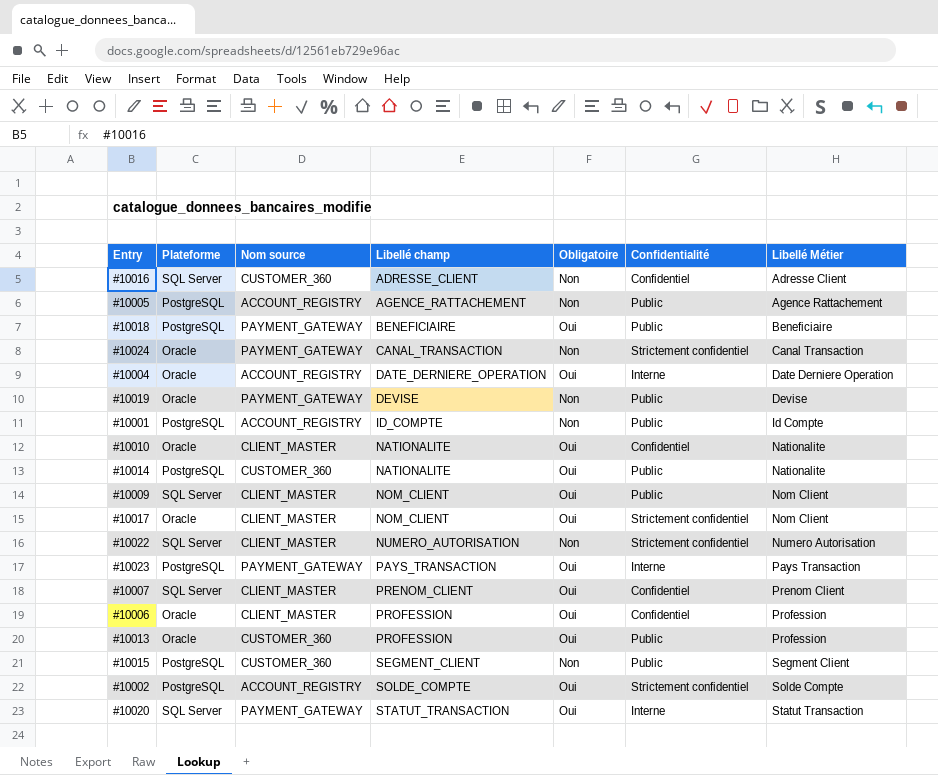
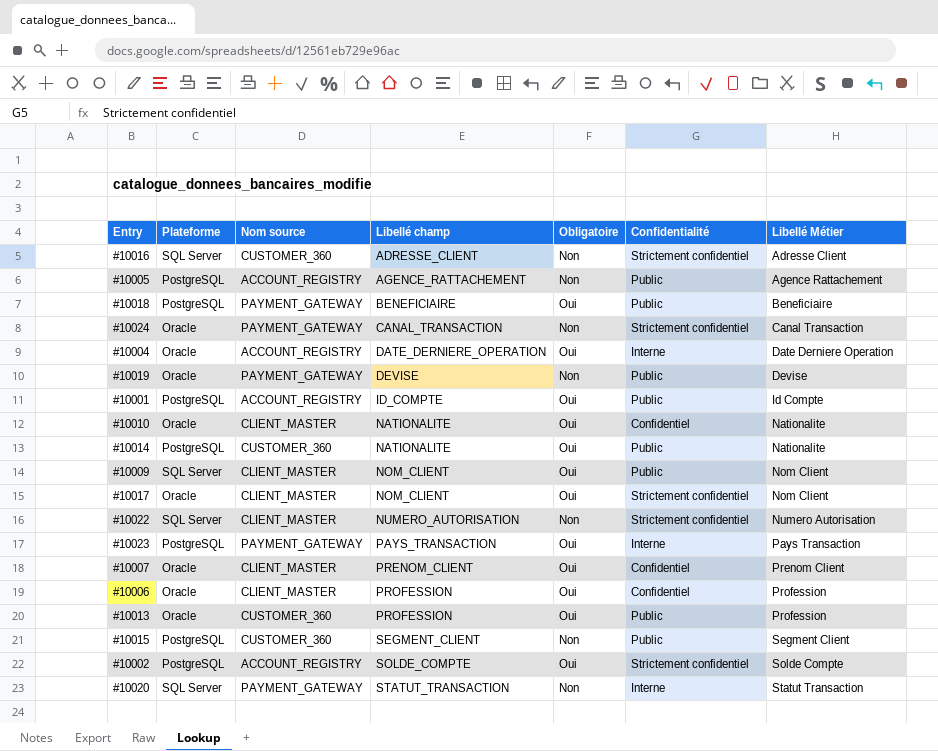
#10016 | Confidentialité: Confidentiel -> Strictement confidentiel
#10001 | Obligatoire: Non -> Oui
#10007 | Plateforme: SQL Server -> Oracle
#10020 | Obligatoire: Oui -> Non

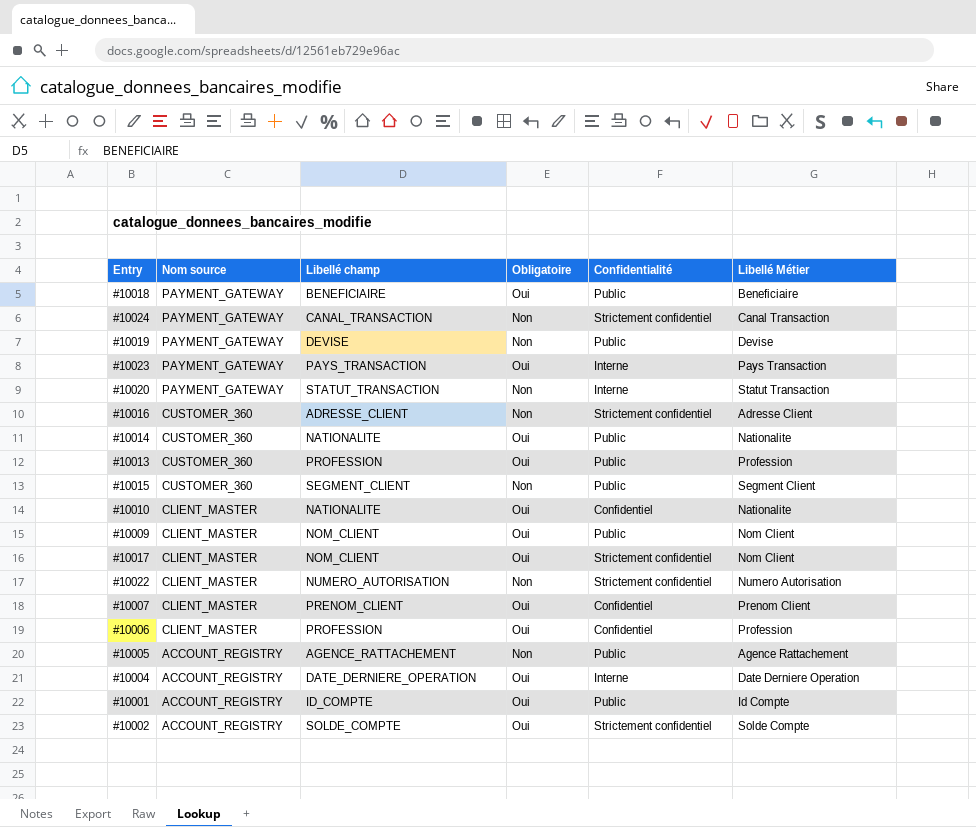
row order: Libellé champ ascending -> Nom source descending
column Plateforme | position: 2 -> none

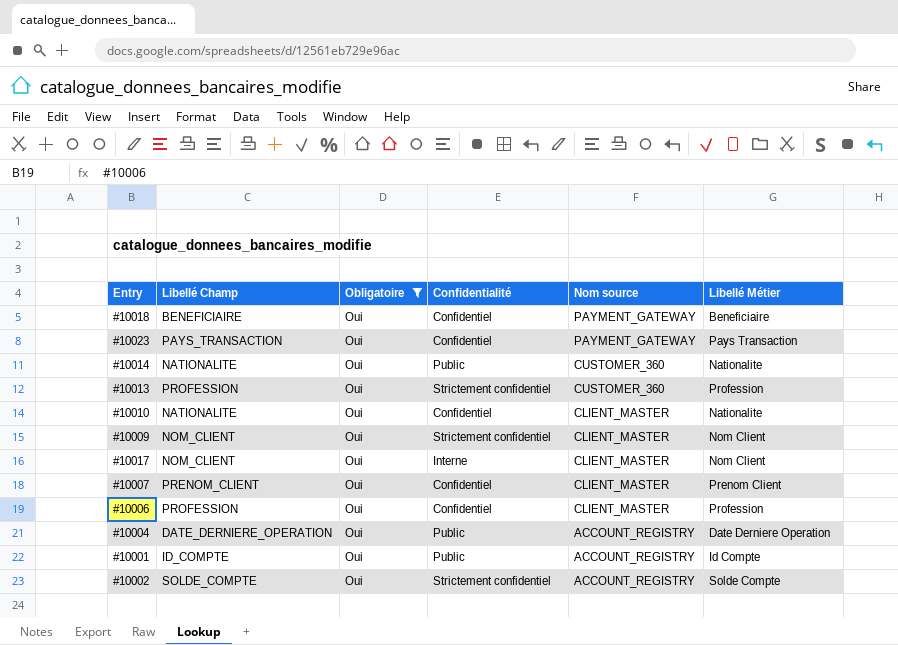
filter: none -> Obligatoire = Oui
column name: Libellé champ -> Libellé Champ
column Nom source | position: 2 -> 5
#10018 | Confidentialité: Public -> Confidentiel
#10023 | Confidentialité: Interne -> Confidentiel
#10013 | Confidentialité: Public -> Strictement confidentiel
#10009 | Confidentialité: Public -> Strictement confidentiel
#10017 | Confidentialité: Strictement confidentiel -> Interne
#10004 | Confidentialité: Interne -> Public

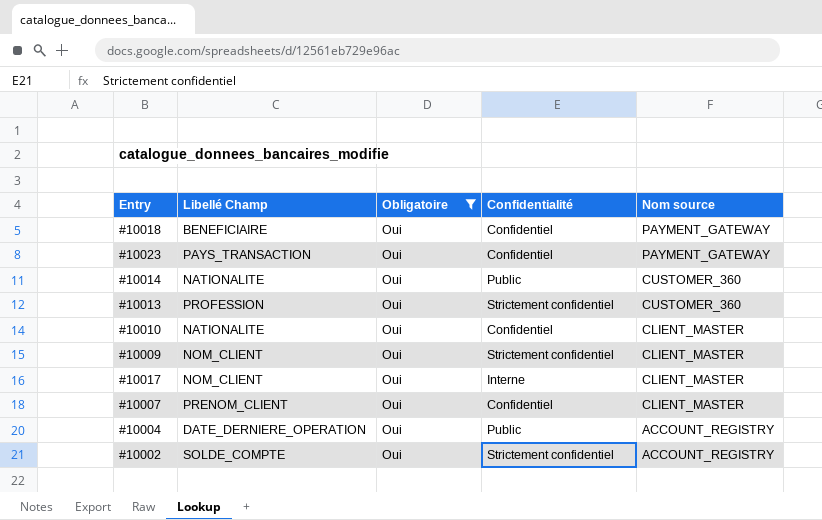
column Libellé Métier | position: 6 -> none
row #10006: PROFESSION | Oui | Confidentiel | CLIENT_MASTER | Profession -> none
row #10001: ID_COMPTE | Oui | Public | ACCOUNT_REGISTRY | Id Compte -> none

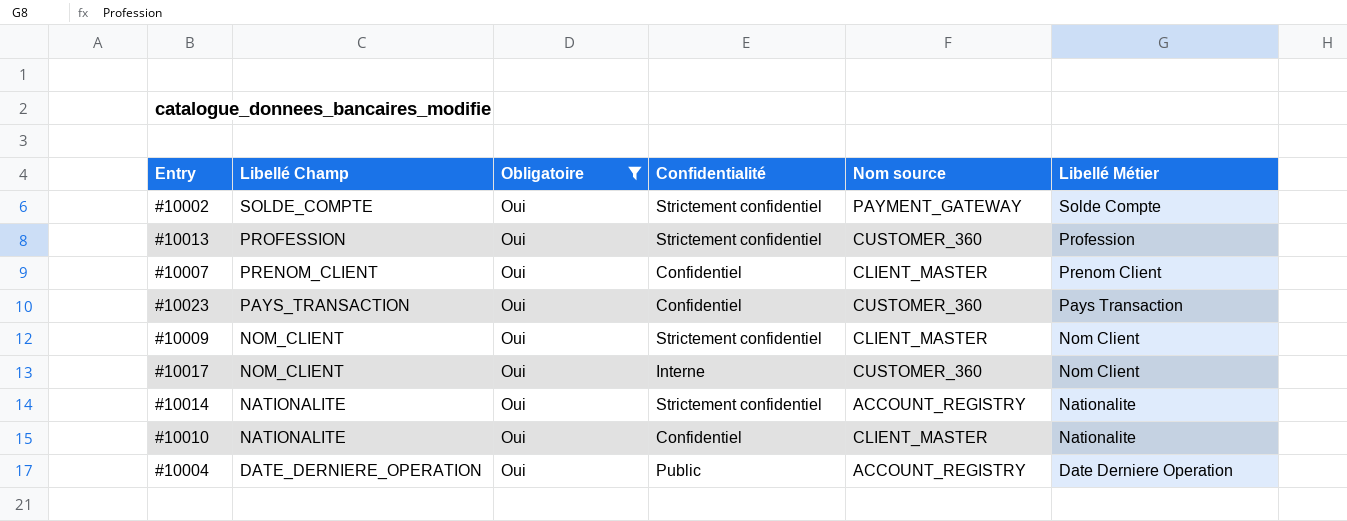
row order: Nom source descending -> Libellé Champ descending
column Libellé Métier | position: none -> 6
row #10018: BENEFICIAIRE | Oui | Confidentiel | PAYMENT_GATEWAY -> none
#10002 | Nom source: ACCOUNT_REGISTRY -> PAYMENT_GATEWAY
#10023 | Nom source: PAYMENT_GATEWAY -> CUSTOMER_360
#10017 | Nom source: CLIENT_MASTER -> CUSTOMER_360
#10014 | Confidentialité: Public -> Strictement confidentiel
#10014 | Nom source: CUSTOMER_360 -> ACCOUNT_REGISTRY

